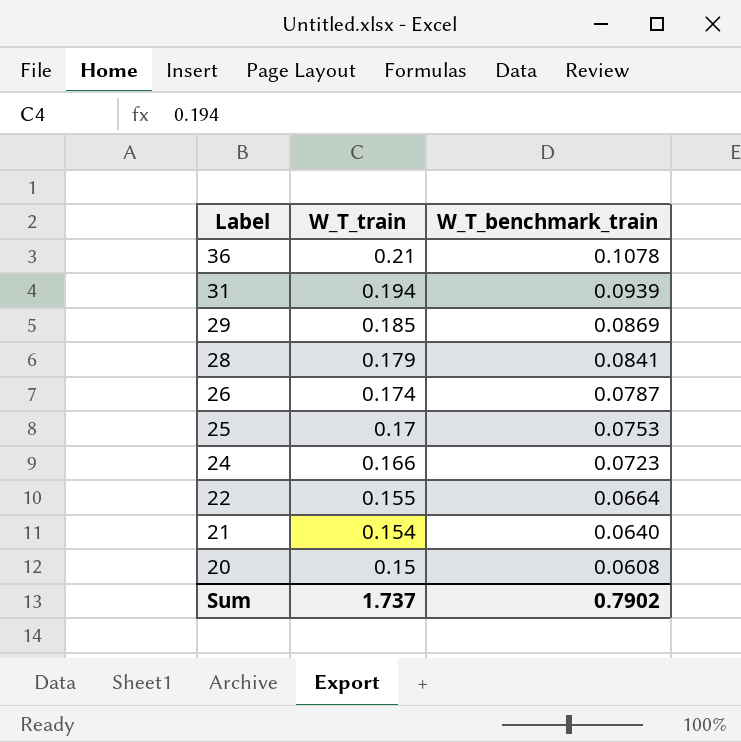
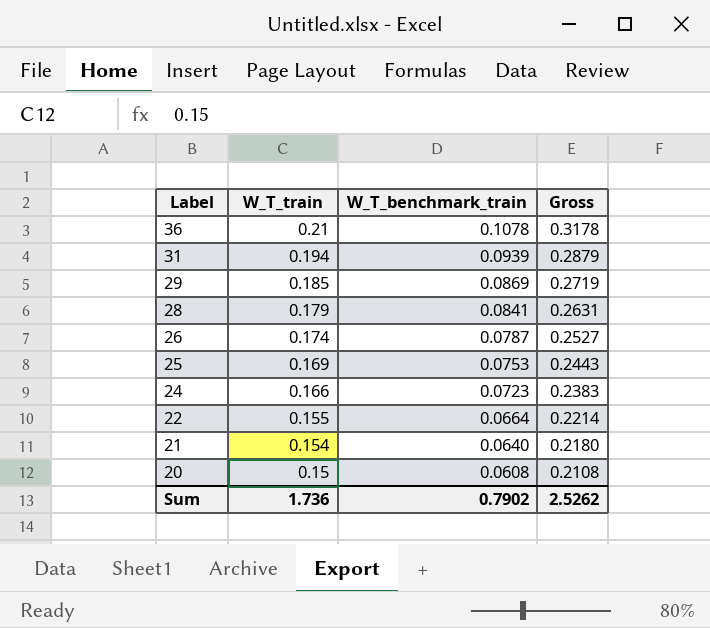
column Gross | formula: none -> [W_T_train] + [W_T_benchmark_train]
25 | W_T_train: 0.17 -> 0.169
Sum | W_T_train: 1.737 -> 1.736

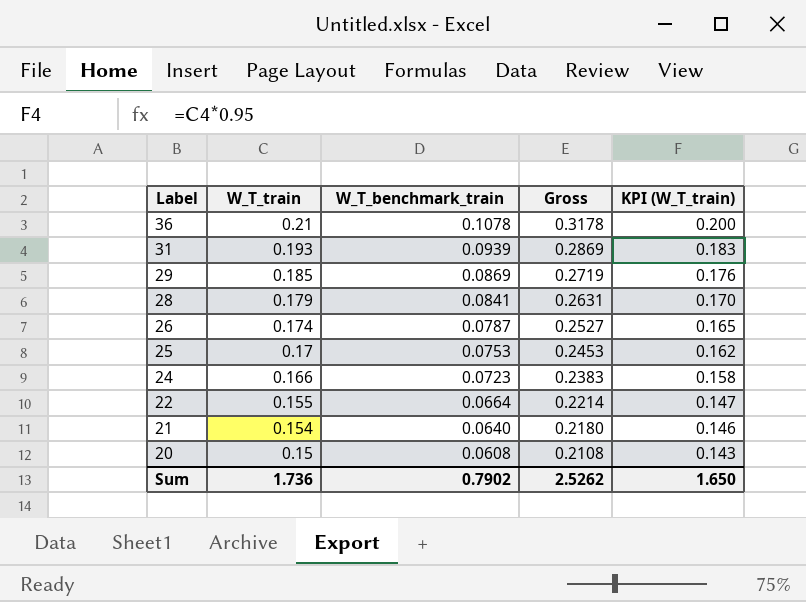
column KPI (W_T_train) | formula: none -> [W_T_train] * 0.95
31 | W_T_train: 0.194 -> 0.193
31 | Gross: 0.2879 -> 0.2869
25 | W_T_train: 0.169 -> 0.17
25 | Gross: 0.2443 -> 0.2453

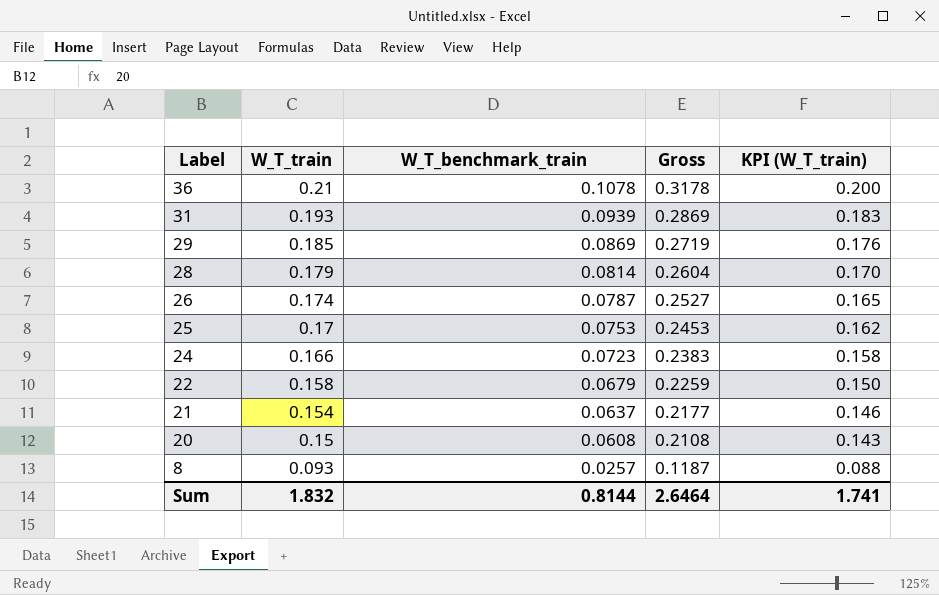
28 | W_T_benchmark_train: 0.0841 -> 0.0814
28 | Gross: 0.2631 -> 0.2604
22 | W_T_train: 0.155 -> 0.158
22 | W_T_benchmark_train: 0.0664 -> 0.0679
22 | Gross: 0.2214 -> 0.2259
22 | KPI (W_T_train): 0.147 -> 0.150
21 | W_T_benchmark_train: 0.0640 -> 0.0637
21 | Gross: 0.2180 -> 0.2177
row 8: none -> 0.093 | 0.0257 | 0.1187 | 0.088
Sum | W_T_train: 1.736 -> 1.832
Sum | W_T_benchmark_train: 0.7902 -> 0.8144
Sum | Gross: 2.5262 -> 2.6464
Sum | KPI (W_T_train): 1.650 -> 1.741

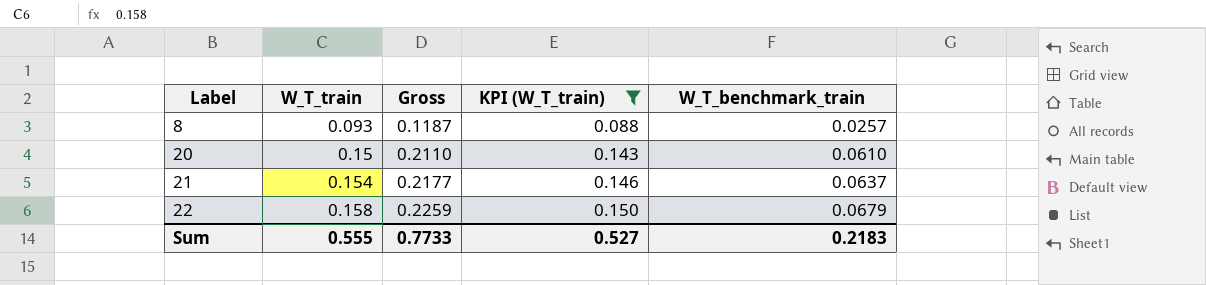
filter: none -> KPI (W_T_train) <= 0.150
row order: Label descending -> Label ascending
column W_T_benchmark_train | position: 3 -> 5
20 | Gross: 0.2108 -> 0.2110
20 | W_T_benchmark_train: 0.0608 -> 0.0610
Sum | W_T_train: 1.832 -> 0.555
Sum | Gross: 2.6464 -> 0.7733
Sum | KPI (W_T_train): 1.741 -> 0.527
Sum | W_T_benchmark_train: 0.8144 -> 0.2183

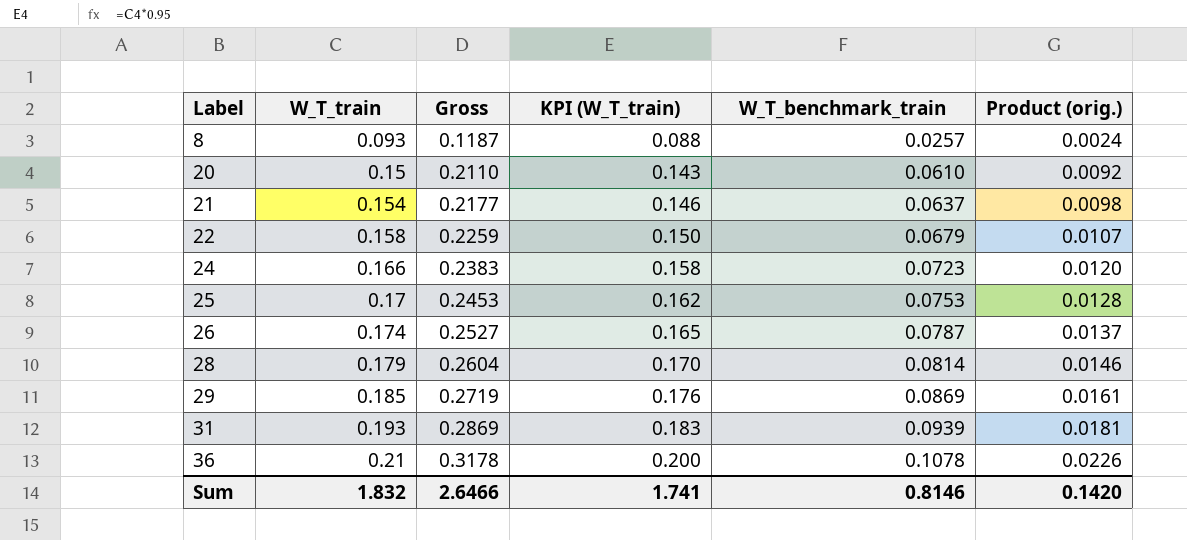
filter: KPI (W_T_train) <= 0.150 -> none
column Product (orig.) | formula: none -> [W_T_train] * [W_T_benchmark_train]
Sum | W_T_train: 0.555 -> 1.832
Sum | Gross: 0.7733 -> 2.6466
Sum | KPI (W_T_train): 0.527 -> 1.741
Sum | W_T_benchmark_train: 0.2183 -> 0.8146

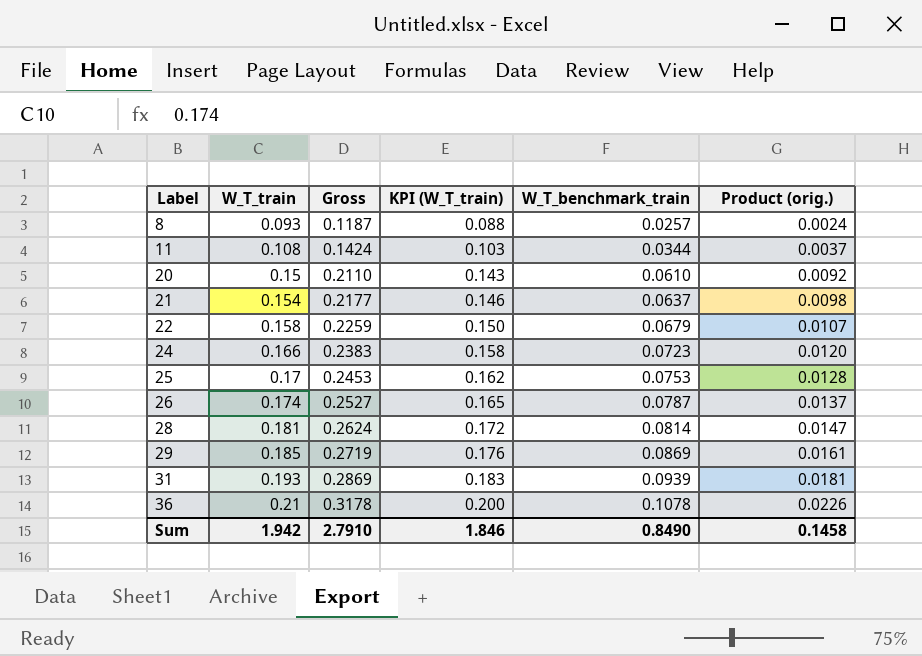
row 11: none -> 0.108 | 0.1424 | 0.103 | 0.0344 | 0.0037
28 | W_T_train: 0.179 -> 0.181
28 | Gross: 0.2604 -> 0.2624
28 | KPI (W_T_train): 0.170 -> 0.172
28 | Product (orig.): 0.0146 -> 0.0147
Sum | W_T_train: 1.832 -> 1.942
Sum | Gross: 2.6466 -> 2.7910
Sum | KPI (W_T_train): 1.741 -> 1.846
Sum | W_T_benchmark_train: 0.8146 -> 0.8490
Sum | Product (orig.): 0.1420 -> 0.1458

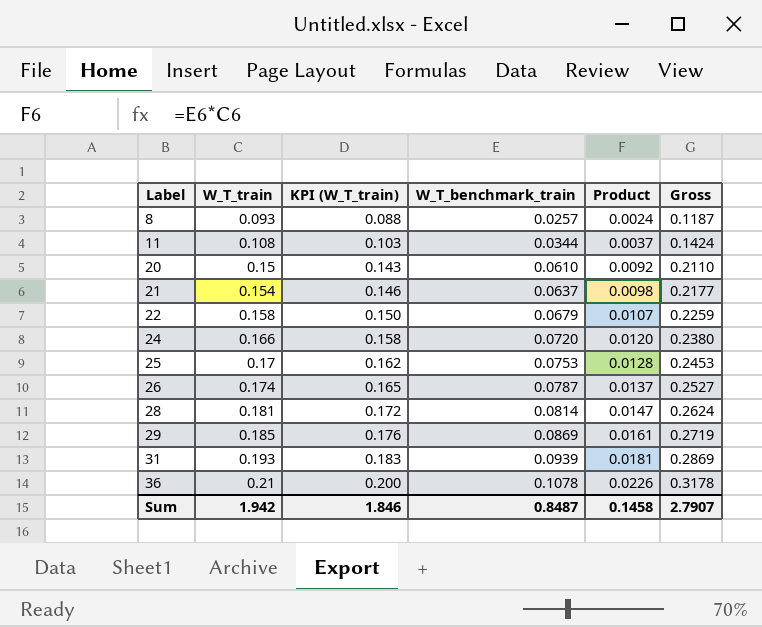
column name: Product (orig.) -> Product
column Gross | position: 3 -> 6
24 | W_T_benchmark_train: 0.0723 -> 0.0720
24 | Gross: 0.2383 -> 0.2380
Sum | W_T_benchmark_train: 0.8490 -> 0.8487
Sum | Gross: 2.7910 -> 2.7907

